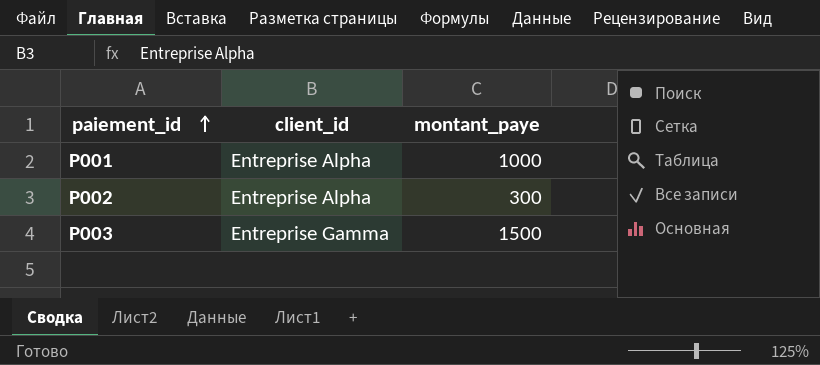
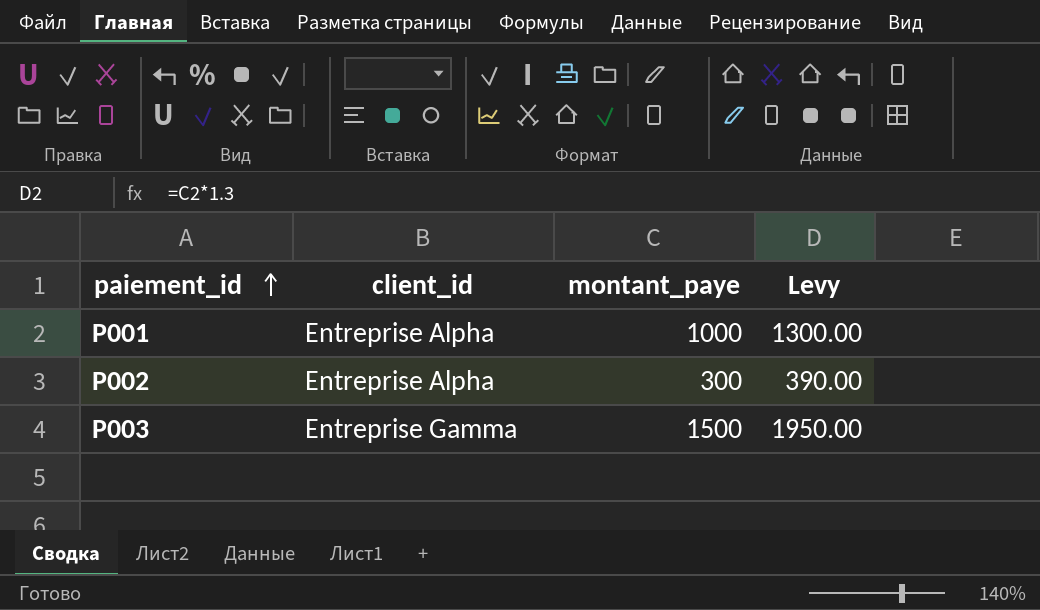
column Levy | formula: none -> [montant_paye] * 1.3

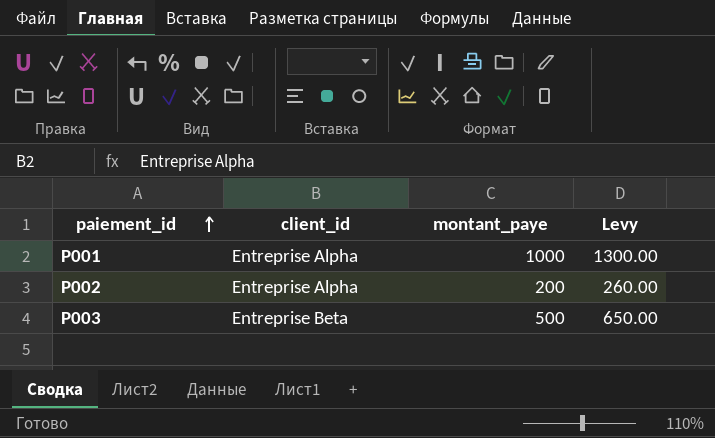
P002 | montant_paye: 300 -> 200
P002 | Levy: 390.00 -> 260.00
P003 | client_id: Entreprise Gamma -> Entreprise Beta
P003 | montant_paye: 1500 -> 500
P003 | Levy: 1950.00 -> 650.00

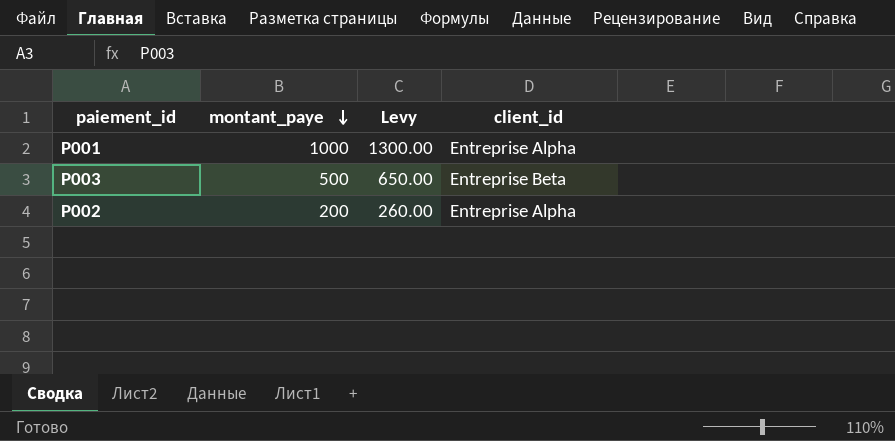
row order: paiement_id ascending -> montant_paye descending
column client_id | position: 2 -> 4

